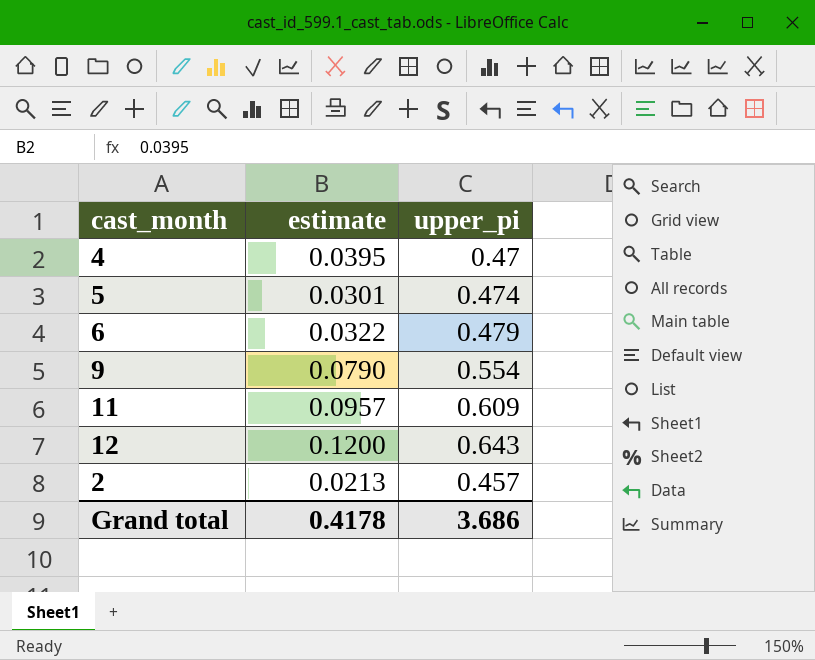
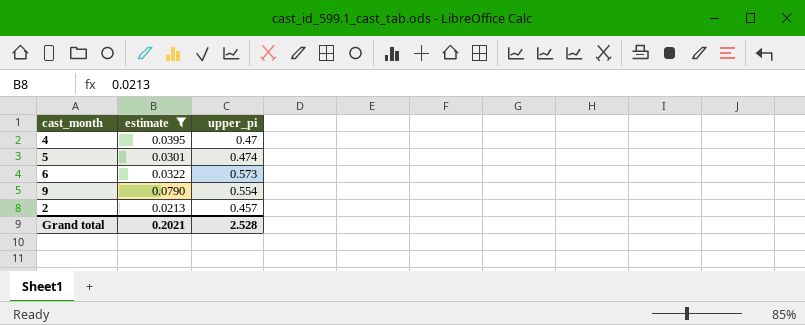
filter: none -> estimate <= 0.0790
6 | upper_pi: 0.479 -> 0.573
Grand total | estimate: 0.4178 -> 0.2021
Grand total | upper_pi: 3.686 -> 2.528

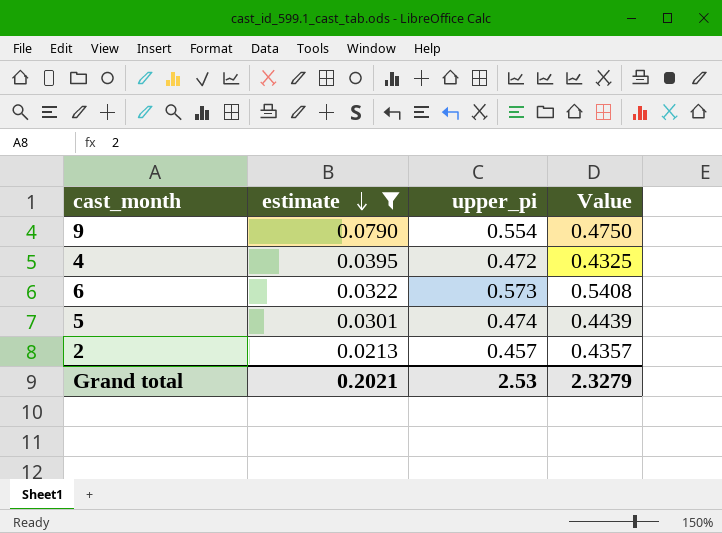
row order: none -> estimate descending
column Value | formula: none -> [upper_pi] - [estimate]
4 | upper_pi: 0.47 -> 0.472
Grand total | upper_pi: 2.528 -> 2.53

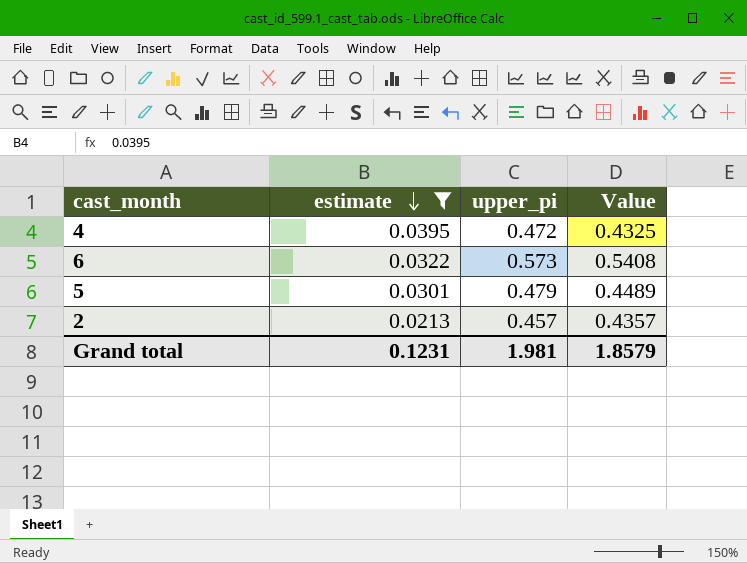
row 9: 0.0790 | 0.554 | 0.4750 -> none
5 | upper_pi: 0.474 -> 0.479
5 | Value: 0.4439 -> 0.4489
Grand total | estimate: 0.2021 -> 0.1231
Grand total | upper_pi: 2.53 -> 1.981
Grand total | Value: 2.3279 -> 1.8579

